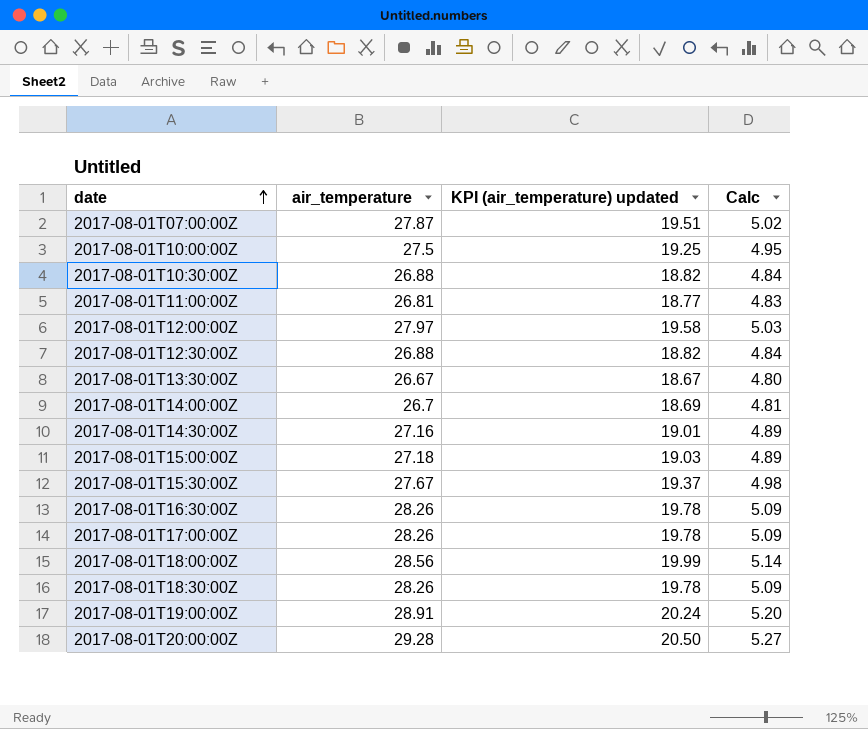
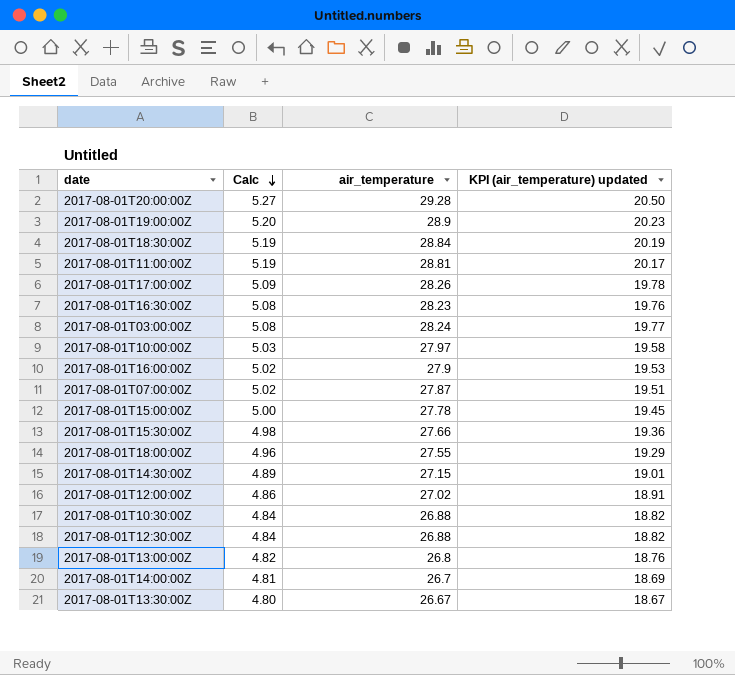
row order: date ascending -> Calc descending
column Calc | position: 4 -> 2
2017-08-01T19:00:00Z | air_temperature: 28.91 -> 28.9
2017-08-01T19:00:00Z | KPI (air_temperature) updated: 20.24 -> 20.23
2017-08-01T18:30:00Z | Calc: 5.09 -> 5.19
2017-08-01T18:30:00Z | air_temperature: 28.26 -> 28.84
2017-08-01T18:30:00Z | KPI (air_temperature) updated: 19.78 -> 20.19
2017-08-01T11:00:00Z | Calc: 4.83 -> 5.19
2017-08-01T11:00:00Z | air_temperature: 26.81 -> 28.81
2017-08-01T11:00:00Z | KPI (air_temperature) updated: 18.77 -> 20.17
2017-08-01T16:30:00Z | Calc: 5.09 -> 5.08
2017-08-01T16:30:00Z | air_temperature: 28.26 -> 28.23
2017-08-01T16:30:00Z | KPI (air_temperature) updated: 19.78 -> 19.76
row 2017-08-01T03:00:00Z: none -> 5.08 | 28.24 | 19.77
2017-08-01T10:00:00Z | Calc: 4.95 -> 5.03
2017-08-01T10:00:00Z | air_temperature: 27.5 -> 27.97
2017-08-01T10:00:00Z | KPI (air_temperature) updated: 19.25 -> 19.58
row 2017-08-01T16:00:00Z: none -> 5.02 | 27.9 | 19.53
2017-08-01T15:00:00Z | Calc: 4.89 -> 5.00
2017-08-01T15:00:00Z | air_temperature: 27.18 -> 27.78
2017-08-01T15:00:00Z | KPI (air_temperature) updated: 19.03 -> 19.45
2017-08-01T15:30:00Z | air_temperature: 27.67 -> 27.66
2017-08-01T15:30:00Z | KPI (air_temperature) updated: 19.37 -> 19.36
2017-08-01T18:00:00Z | Calc: 5.14 -> 4.96
2017-08-01T18:00:00Z | air_temperature: 28.56 -> 27.55
2017-08-01T18:00:00Z | KPI (air_temperature) updated: 19.99 -> 19.29
2017-08-01T14:30:00Z | air_temperature: 27.16 -> 27.15
2017-08-01T12:00:00Z | Calc: 5.03 -> 4.86
2017-08-01T12:00:00Z | air_temperature: 27.97 -> 27.02
2017-08-01T12:00:00Z | KPI (air_temperature) updated: 19.58 -> 18.91
row 2017-08-01T13:00:00Z: none -> 4.82 | 26.8 | 18.76

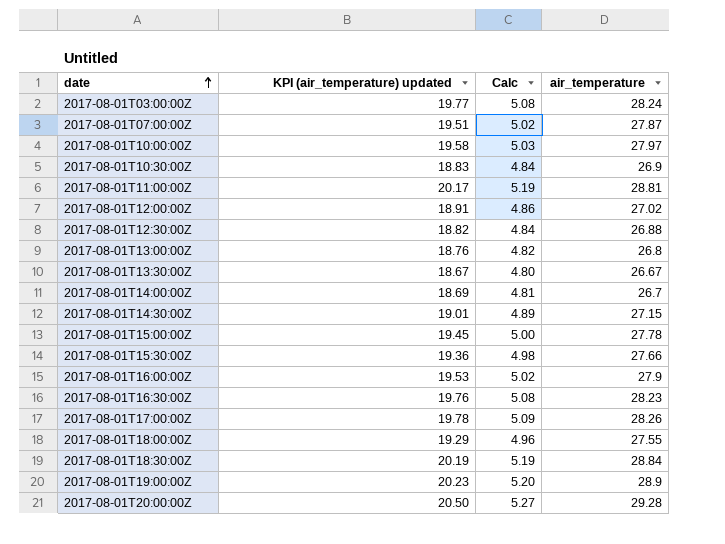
row order: Calc descending -> date ascending
column KPI (air_temperature) updated | position: 4 -> 2
2017-08-01T10:30:00Z | KPI (air_temperature) updated: 18.82 -> 18.83
2017-08-01T10:30:00Z | air_temperature: 26.88 -> 26.9

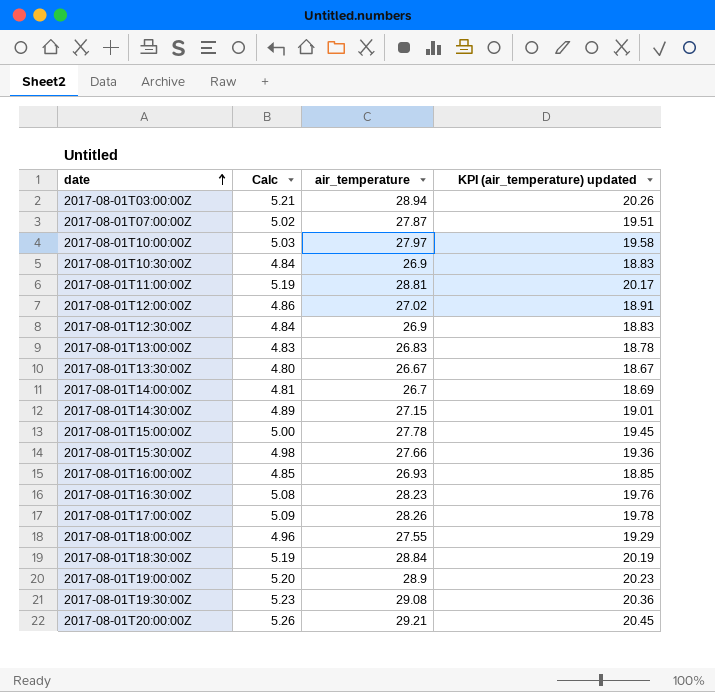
column KPI (air_temperature) updated | position: 2 -> 4
2017-08-01T03:00:00Z | Calc: 5.08 -> 5.21
2017-08-01T03:00:00Z | air_temperature: 28.24 -> 28.94
2017-08-01T03:00:00Z | KPI (air_temperature) updated: 19.77 -> 20.26
2017-08-01T12:30:00Z | air_temperature: 26.88 -> 26.9
2017-08-01T12:30:00Z | KPI (air_temperature) updated: 18.82 -> 18.83
2017-08-01T13:00:00Z | Calc: 4.82 -> 4.83
2017-08-01T13:00:00Z | air_temperature: 26.8 -> 26.83
2017-08-01T13:00:00Z | KPI (air_temperature) updated: 18.76 -> 18.78
2017-08-01T16:00:00Z | Calc: 5.02 -> 4.85
2017-08-01T16:00:00Z | air_temperature: 27.9 -> 26.93
2017-08-01T16:00:00Z | KPI (air_temperature) updated: 19.53 -> 18.85
row 2017-08-01T19:30:00Z: none -> 5.23 | 29.08 | 20.36
2017-08-01T20:00:00Z | Calc: 5.27 -> 5.26
2017-08-01T20:00:00Z | air_temperature: 29.28 -> 29.21
2017-08-01T20:00:00Z | KPI (air_temperature) updated: 20.50 -> 20.45

